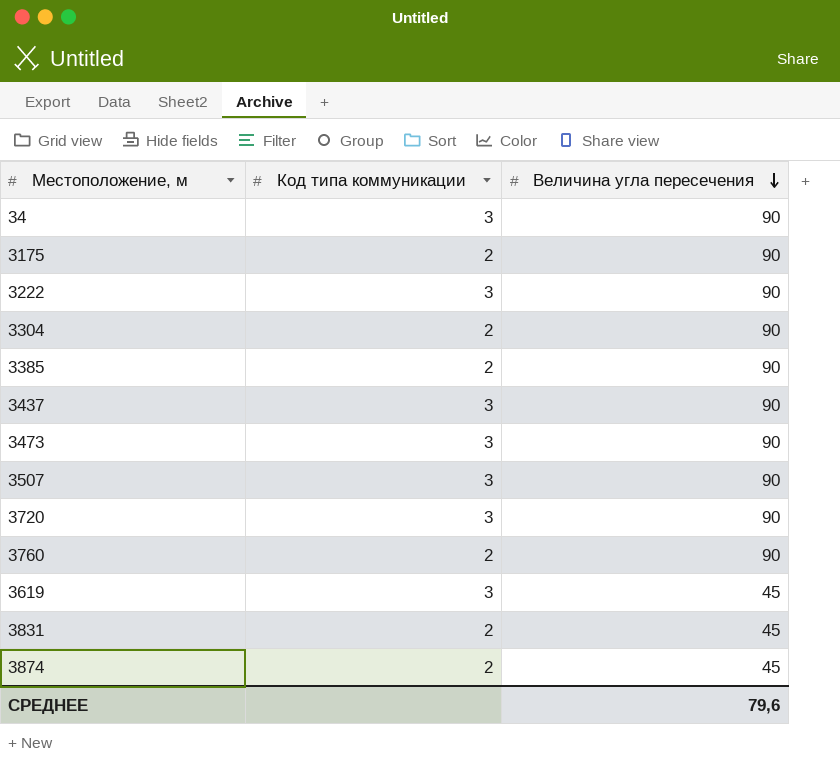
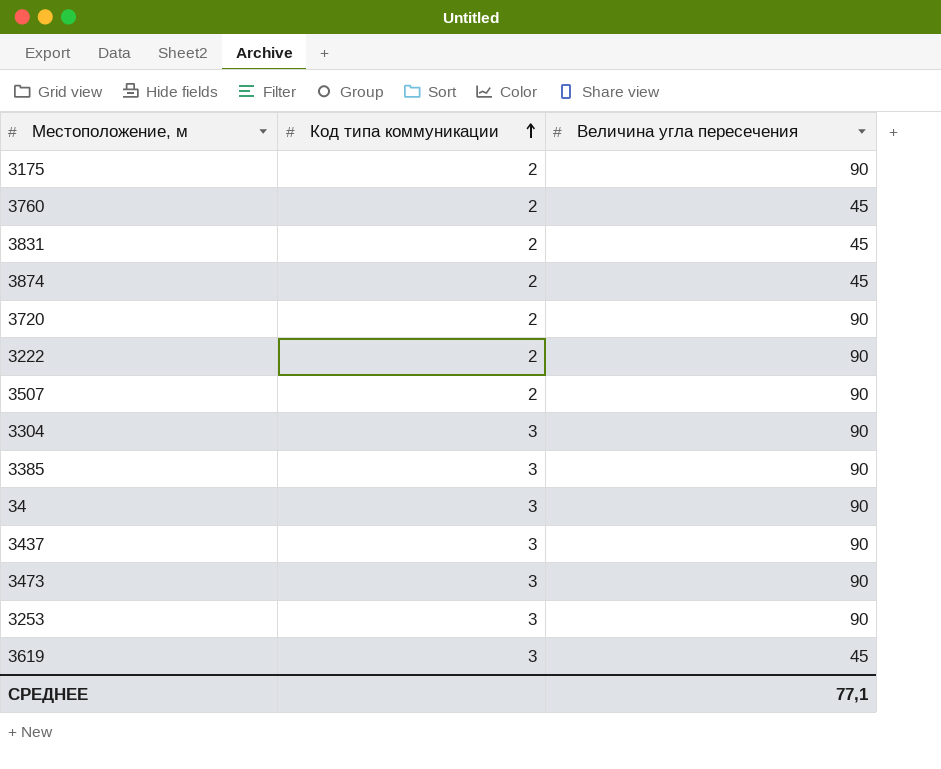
row order: Величина угла пересечения descending -> Код типа коммуникации ascending
3760 | Величина угла пересечения: 90 -> 45
3720 | Код типа коммуникации: 3 -> 2
3222 | Код типа коммуникации: 3 -> 2
3507 | Код типа коммуникации: 3 -> 2
3304 | Код типа коммуникации: 2 -> 3
3385 | Код типа коммуникации: 2 -> 3
row 3253: none -> 3 | 90
СРЕДНЕЕ | Величина угла пересечения: 79,6 -> 77,1

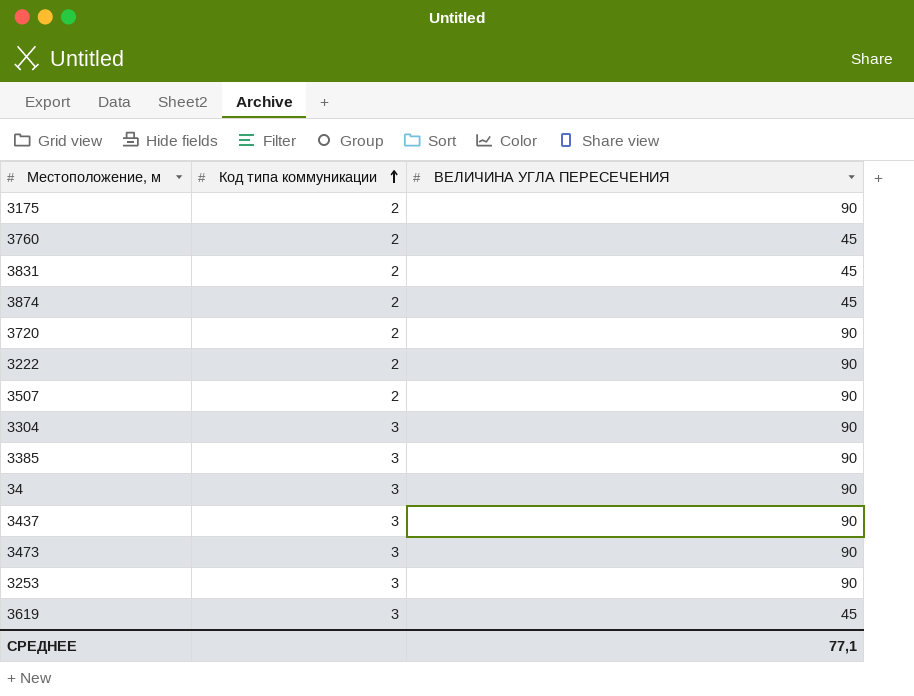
column name: Величина угла пересечения -> ВЕЛИЧИНА УГЛА ПЕРЕСЕЧЕНИЯ

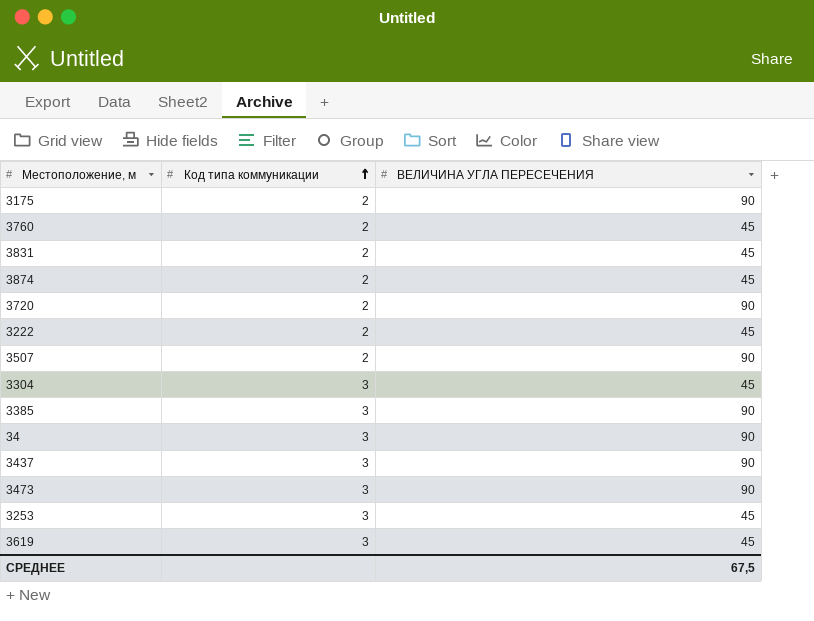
3222 | ВЕЛИЧИНА УГЛА ПЕРЕСЕЧЕНИЯ: 90 -> 45
3304 | ВЕЛИЧИНА УГЛА ПЕРЕСЕЧЕНИЯ: 90 -> 45
3253 | ВЕЛИЧИНА УГЛА ПЕРЕСЕЧЕНИЯ: 90 -> 45
СРЕДНЕЕ | ВЕЛИЧИНА УГЛА ПЕРЕСЕЧЕНИЯ: 77,1 -> 67,5

